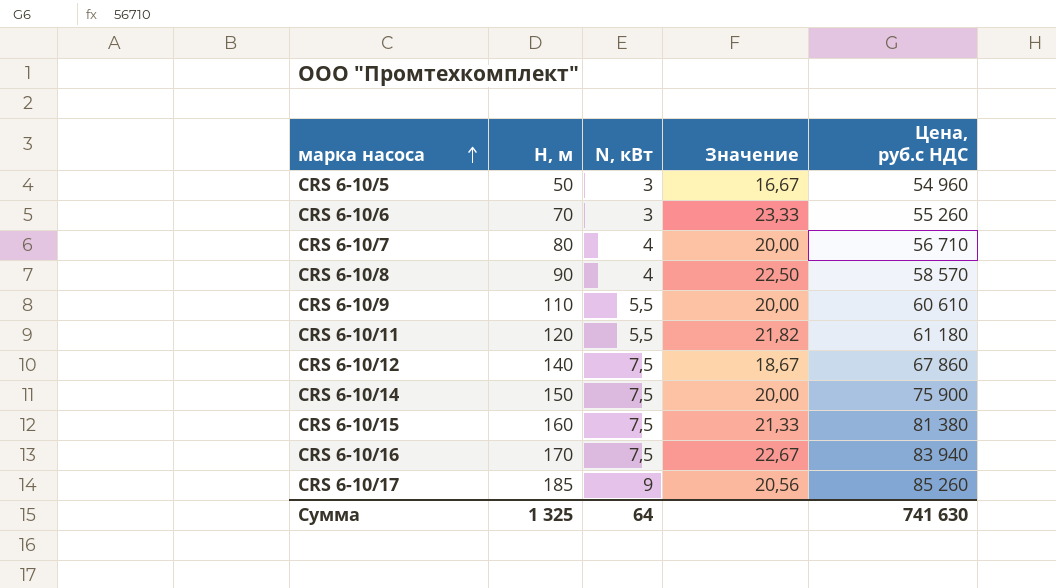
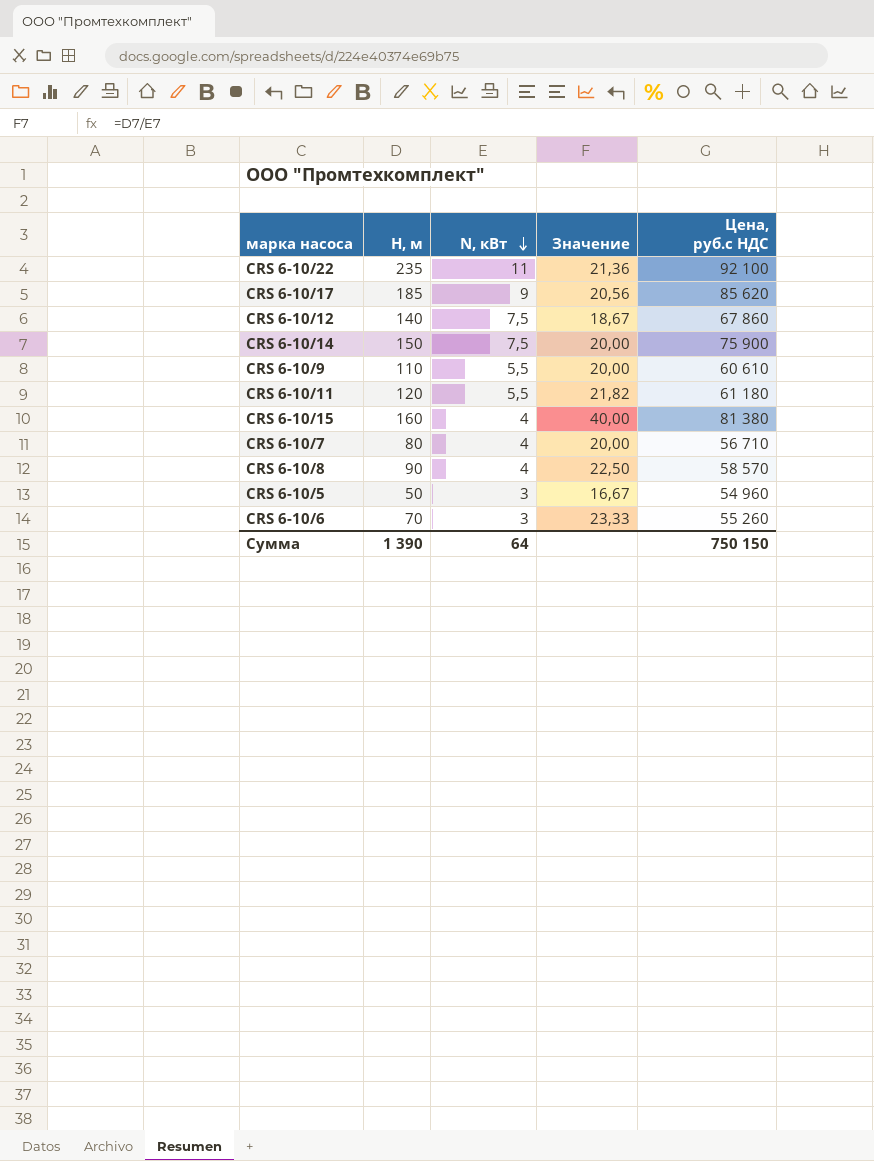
row order: марка насоса ascending -> N, кВт descending
row CRS 6-10/16: 170 | 7,5 | 22,67 | 83 940 -> none
row CRS 6-10/22: none -> 235 | 11 | 21,36 | 92 100
CRS 6-10/17 | Цена, руб.с НДС: 85 260 -> 85 620
CRS 6-10/15 | N, кВт: 7,5 -> 4
CRS 6-10/15 | Значение: 21,33 -> 40,00
Сумма | Н, м: 1 325 -> 1 390
Сумма | Цена, руб.с НДС: 741 630 -> 750 150

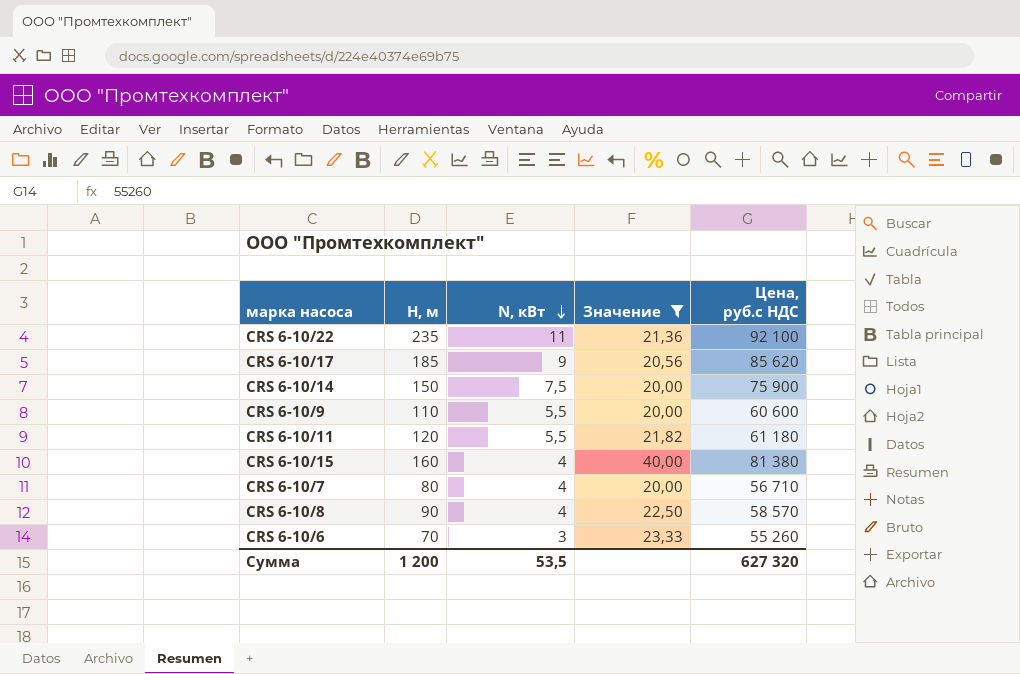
filter: none -> Значение >= 20,00
CRS 6-10/9 | Цена, руб.с НДС: 60 610 -> 60 600
Сумма | Н, м: 1 390 -> 1 200
Сумма | N, кВт: 64 -> 53,5
Сумма | Цена, руб.с НДС: 750 150 -> 627 320

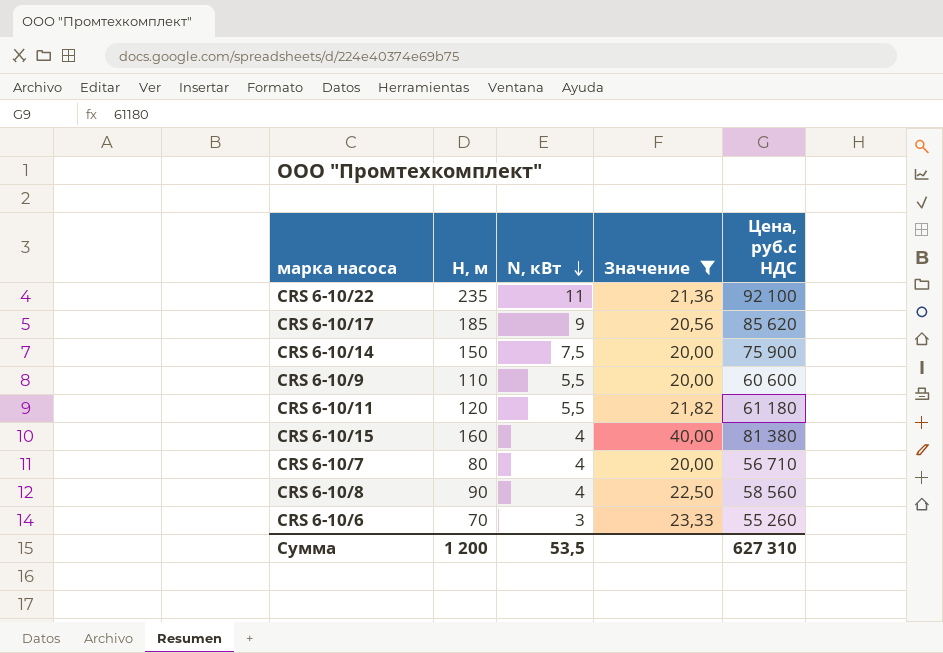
CRS 6-10/8 | Цена, руб.с НДС: 58 570 -> 58 560
Сумма | Цена, руб.с НДС: 627 320 -> 627 310

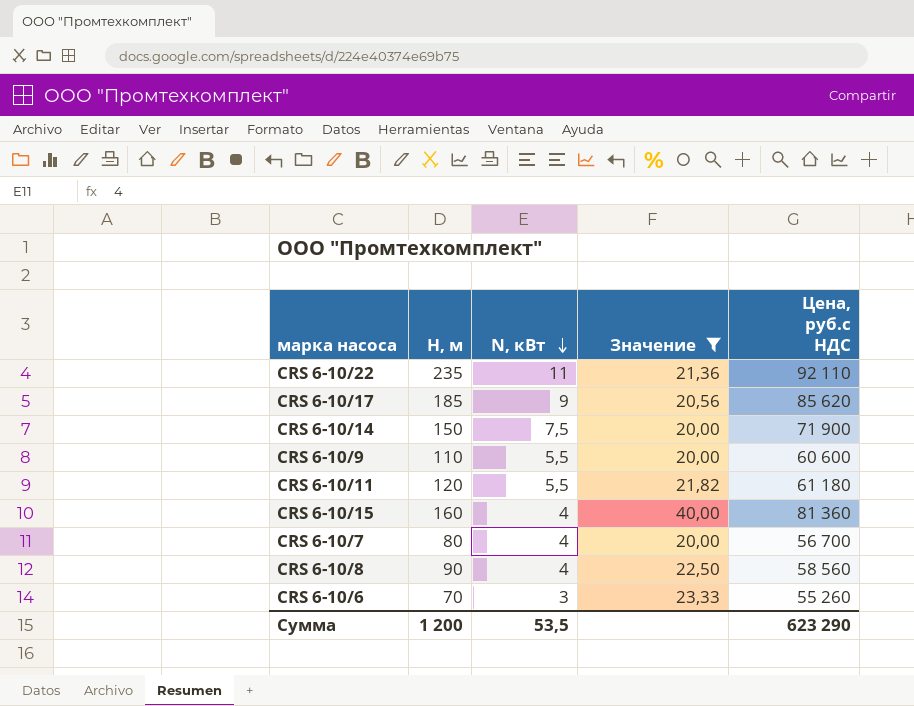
CRS 6-10/22 | Цена, руб.с НДС: 92 100 -> 92 110
CRS 6-10/14 | Цена, руб.с НДС: 75 900 -> 71 900
CRS 6-10/15 | Цена, руб.с НДС: 81 380 -> 81 360
CRS 6-10/7 | Цена, руб.с НДС: 56 710 -> 56 700
Сумма | Цена, руб.с НДС: 627 310 -> 623 290

